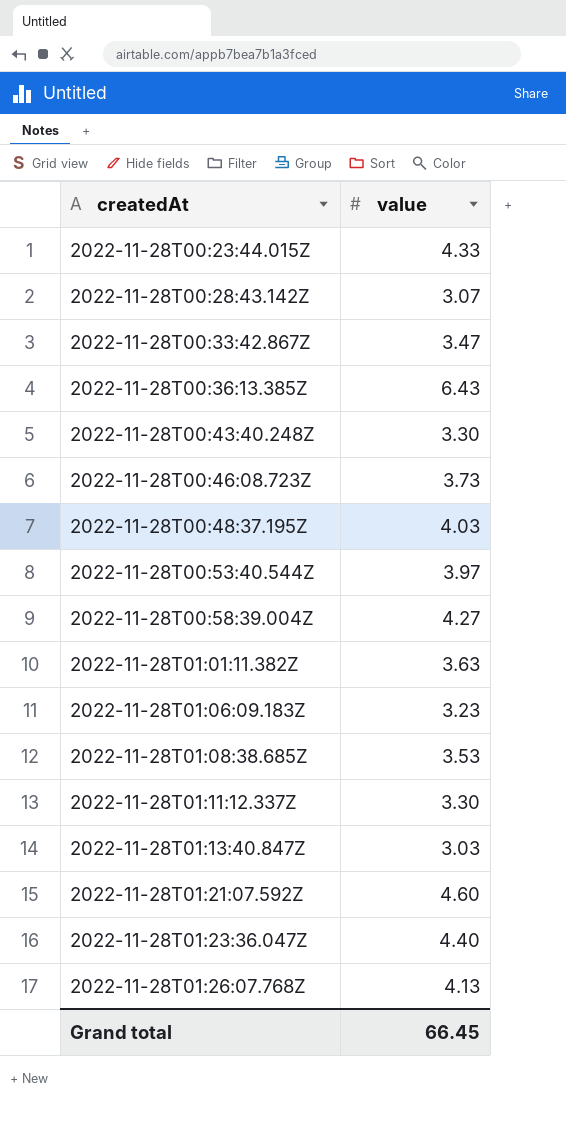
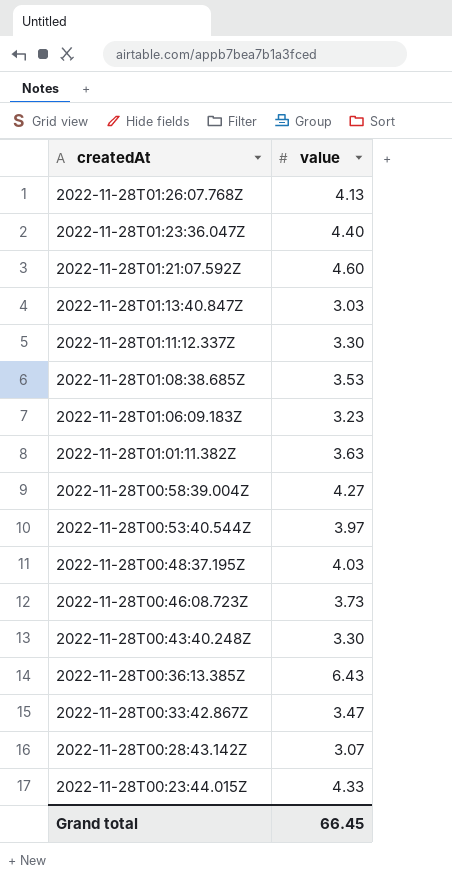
row order: createdAt ascending -> createdAt descending

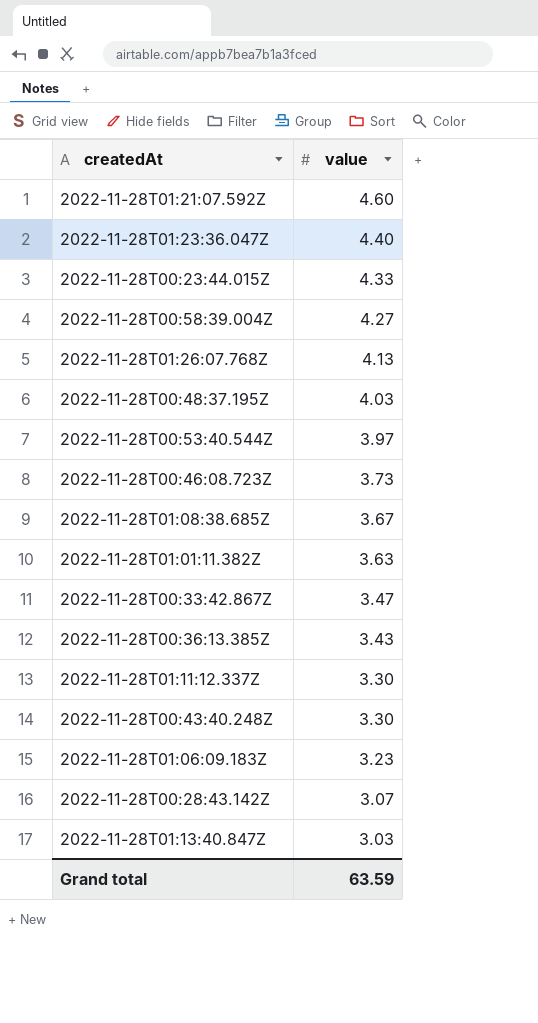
row order: createdAt descending -> value descending
2022-11-28T01:08:38.685Z | value: 3.53 -> 3.67
2022-11-28T00:36:13.385Z | value: 6.43 -> 3.43
Grand total | value: 66.45 -> 63.59

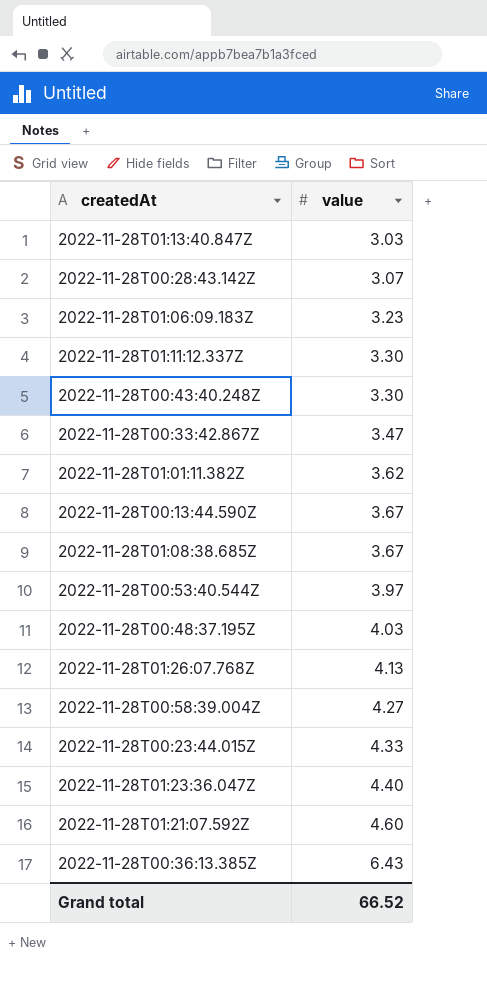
row order: value descending -> value ascending
row 2022-11-28T00:46:08.723Z: 3.73 -> none
2022-11-28T01:01:11.382Z | value: 3.63 -> 3.62
row 2022-11-28T00:13:44.590Z: none -> 3.67
2022-11-28T00:36:13.385Z | value: 3.43 -> 6.43
Grand total | value: 63.59 -> 66.52

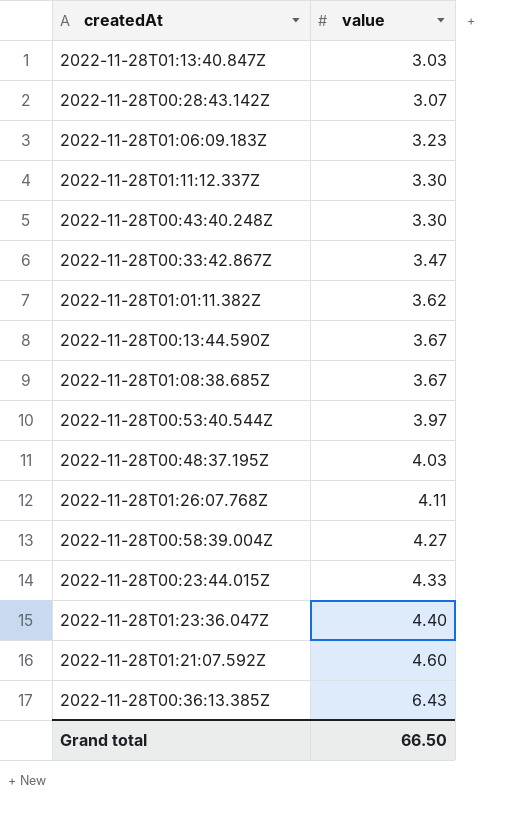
2022-11-28T01:26:07.768Z | value: 4.13 -> 4.11
Grand total | value: 66.52 -> 66.50

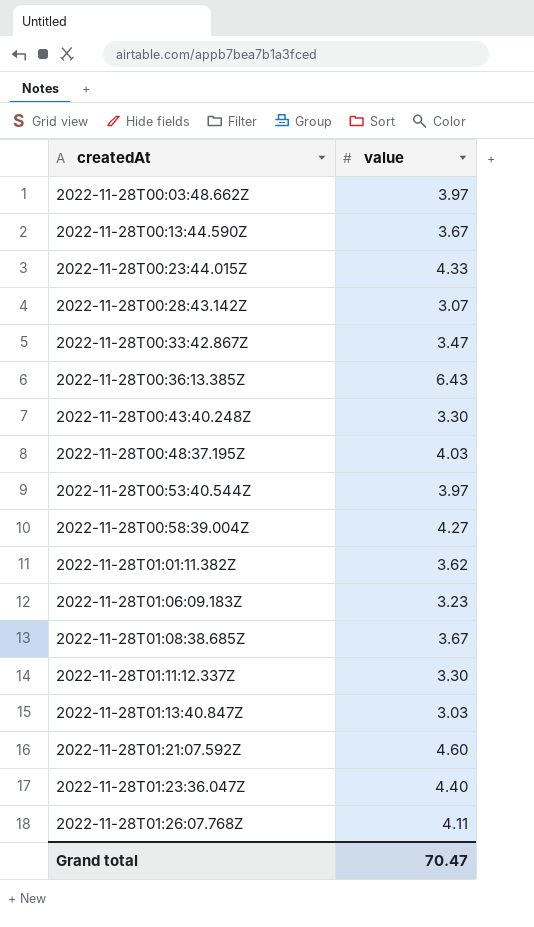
row order: value ascending -> createdAt ascending
row 2022-11-28T00:03:48.662Z: none -> 3.97
Grand total | value: 66.50 -> 70.47

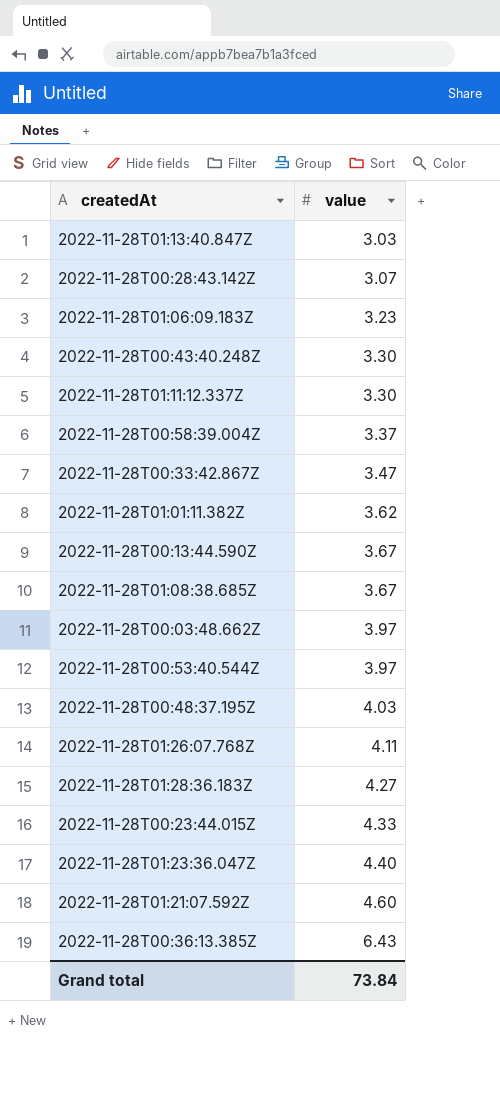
row order: createdAt ascending -> value ascending
2022-11-28T00:58:39.004Z | value: 4.27 -> 3.37
row 2022-11-28T01:28:36.183Z: none -> 4.27
Grand total | value: 70.47 -> 73.84

